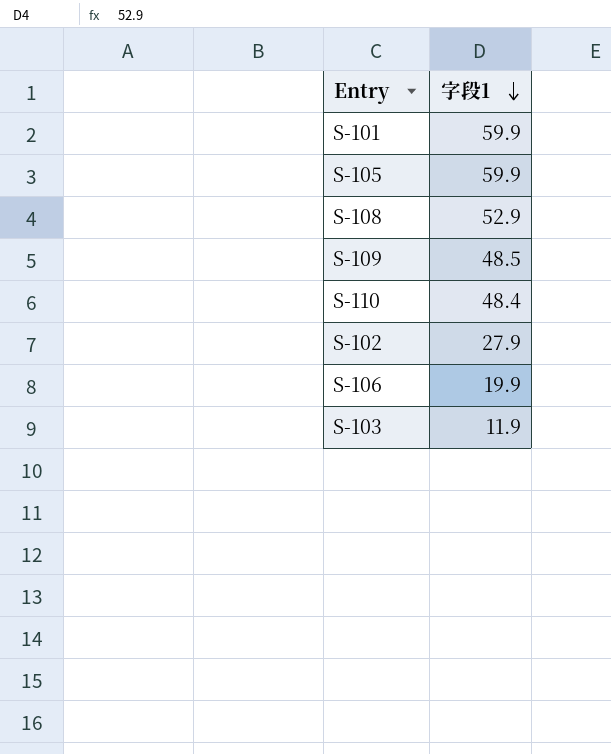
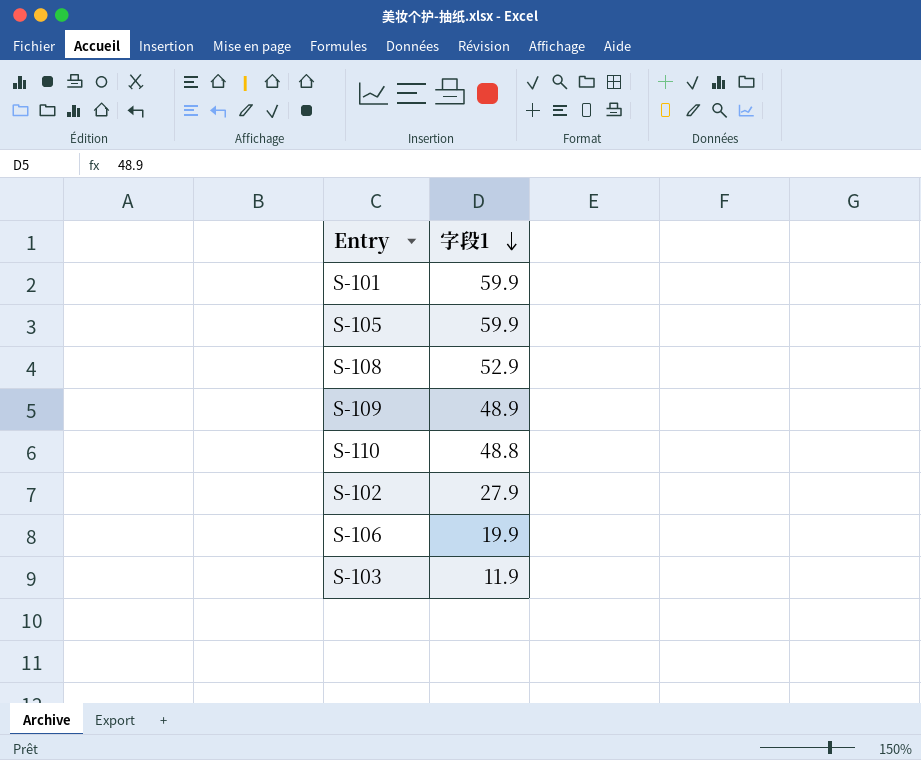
S-109 | 字段1: 48.5 -> 48.9
S-110 | 字段1: 48.4 -> 48.8

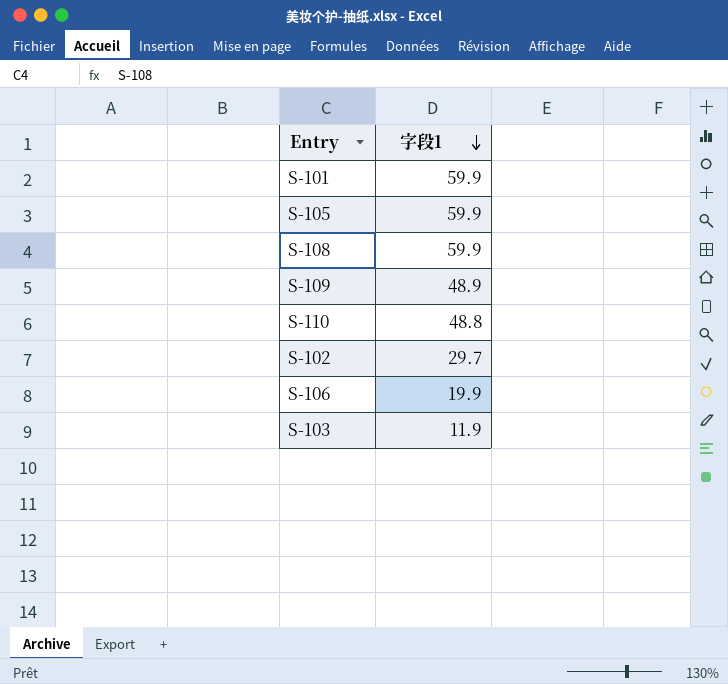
S-108 | 字段1: 52.9 -> 59.9
S-102 | 字段1: 27.9 -> 29.7

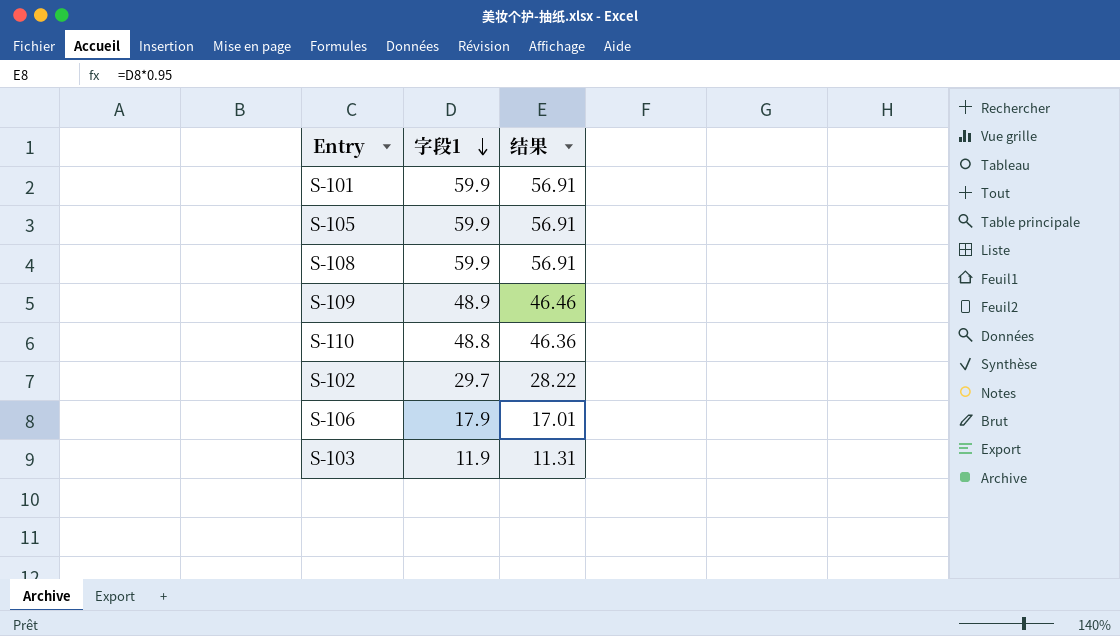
column 结果 | formula: none -> [字段1] * 0.95
S-106 | 字段1: 19.9 -> 17.9

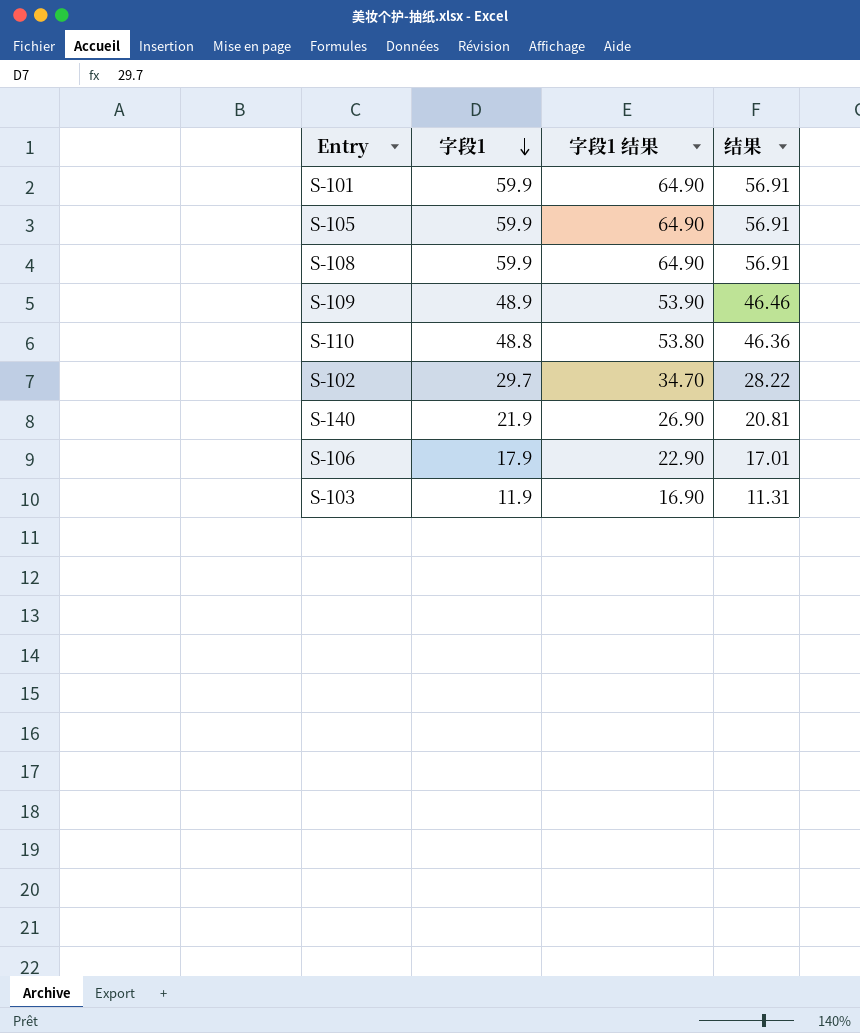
column 字段1 结果 | formula: none -> [字段1] + 5
row S-140: none -> 21.9 | 26.90 | 20.81

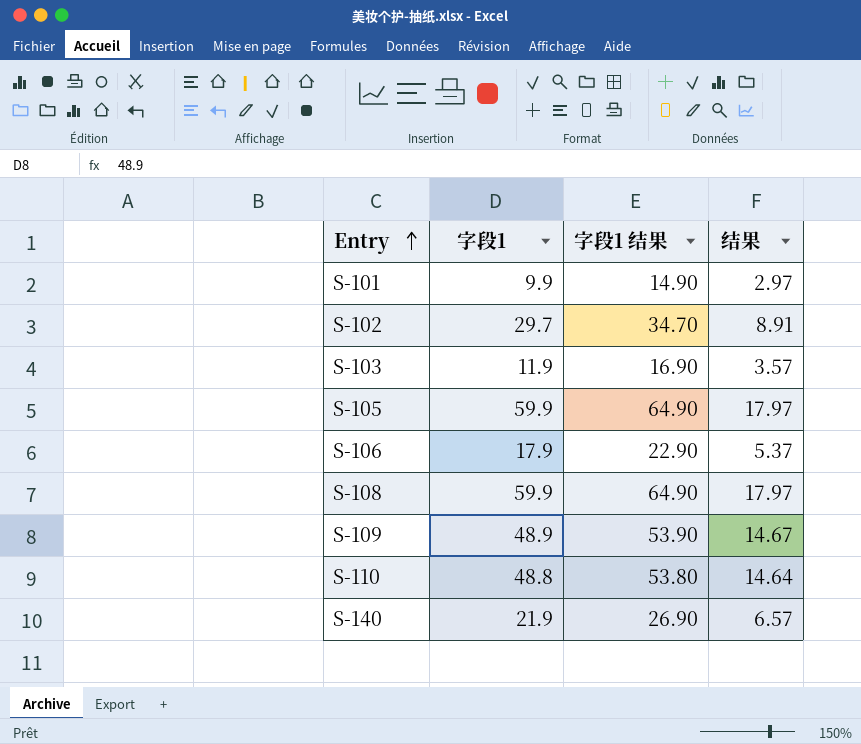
row order: 字段1 descending -> Entry ascending
column 结果 | formula: [字段1] * 0.95 -> [字段1] * 0.3
S-101 | 字段1: 59.9 -> 9.9
S-101 | 字段1 结果: 64.90 -> 14.90

